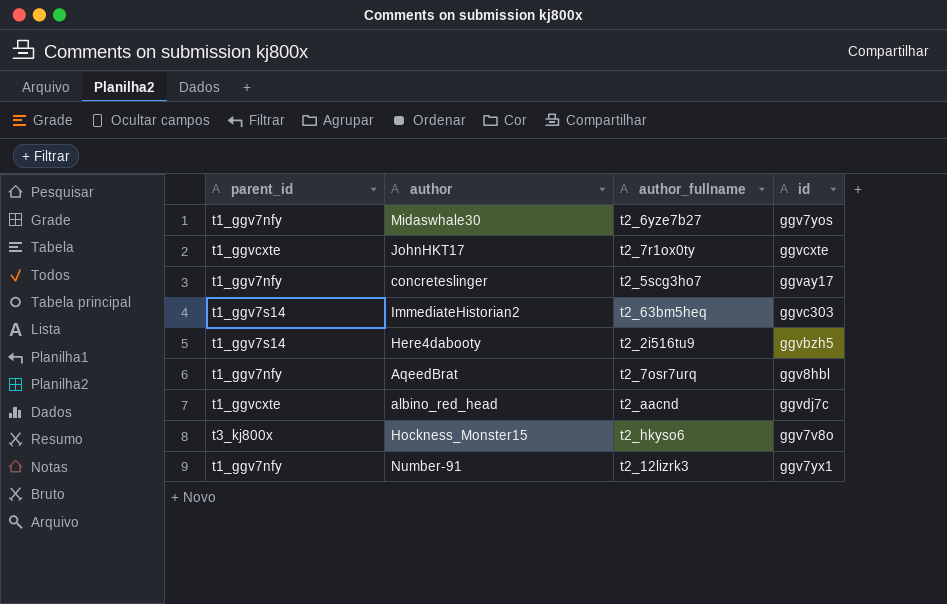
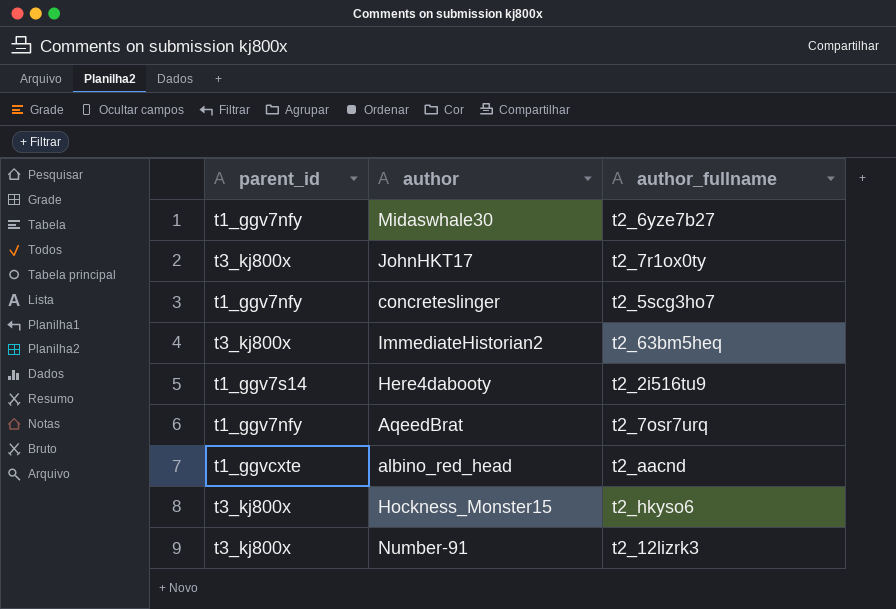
column id | position: 4 -> none
JohnHKT17 | parent_id: t1_ggvcxte -> t3_kj800x
ImmediateHistorian2 | parent_id: t1_ggv7s14 -> t3_kj800x
Number-91 | parent_id: t1_ggv7nfy -> t3_kj800x

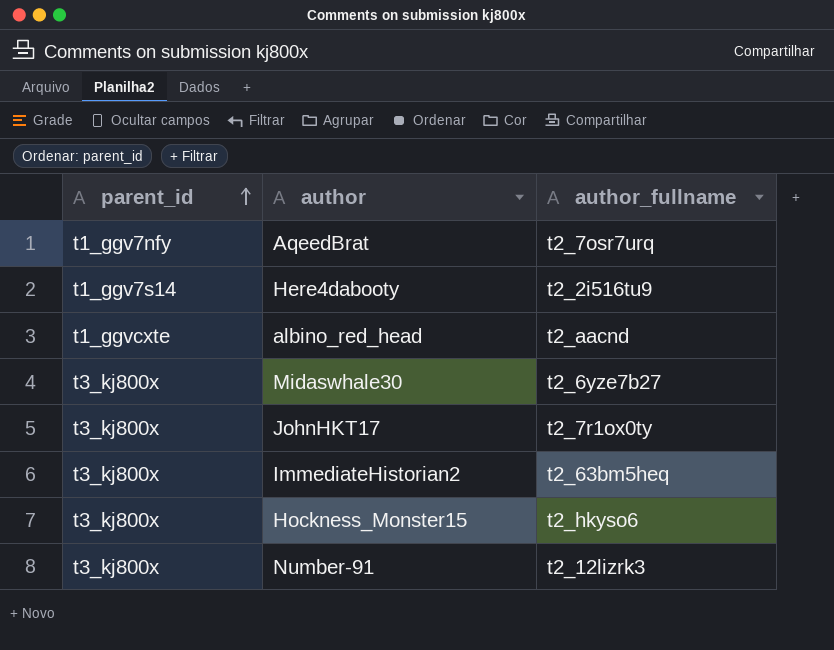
row order: none -> parent_id ascending
row concreteslinger: t1_ggv7nfy | t2_5scg3ho7 -> none
Midaswhale30 | parent_id: t1_ggv7nfy -> t3_kj800x

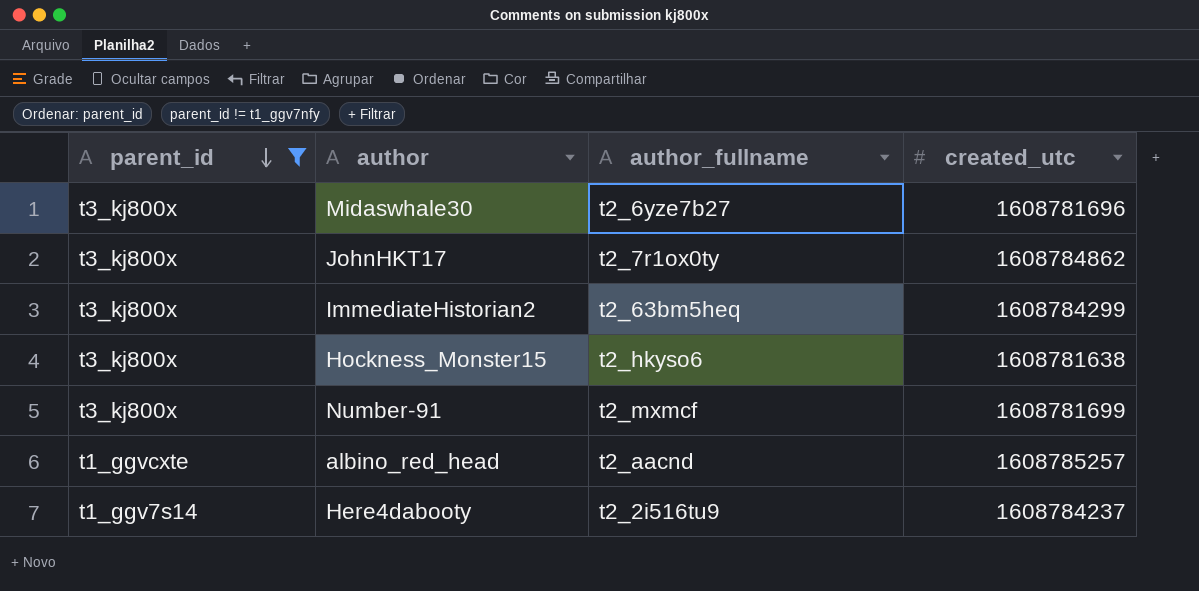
filter: none -> parent_id != t1_ggv7nfy
row order: parent_id ascending -> parent_id descending
column created_utc | position: none -> 4
Number-91 | author_fullname: t2_12lizrk3 -> t2_mxmcf

